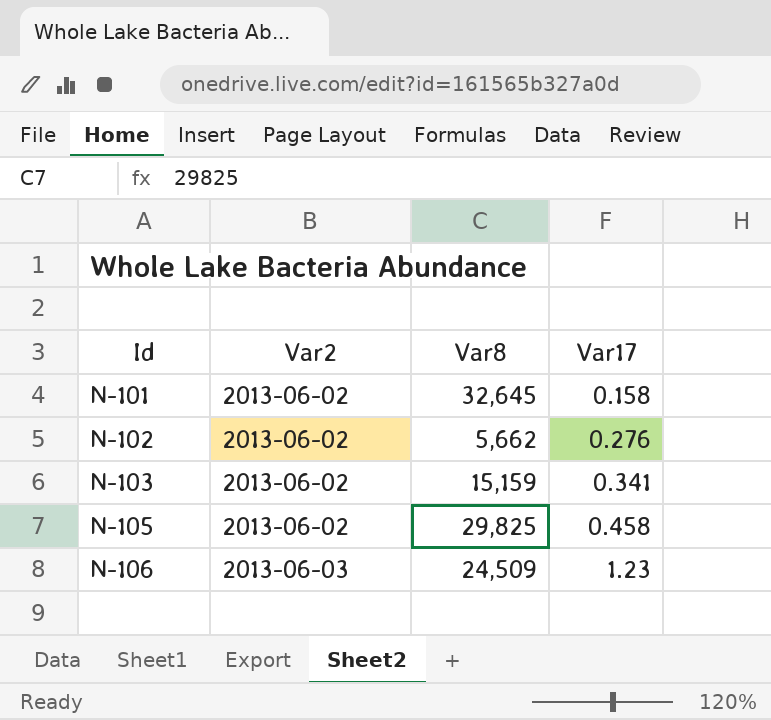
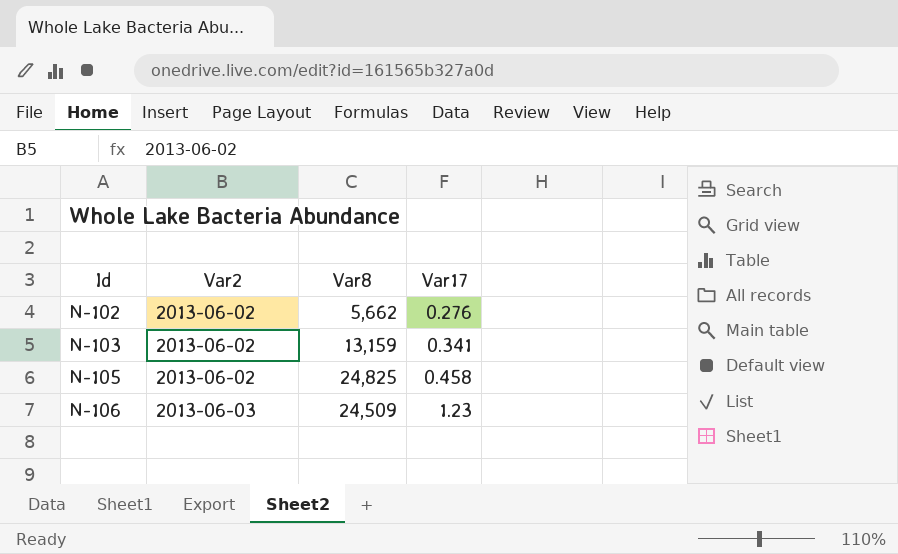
row N-101: 2013-06-02 | 32,645 | 0.158 -> none
N-103 | Var8: 15,159 -> 13,159
N-105 | Var8: 29,825 -> 24,825

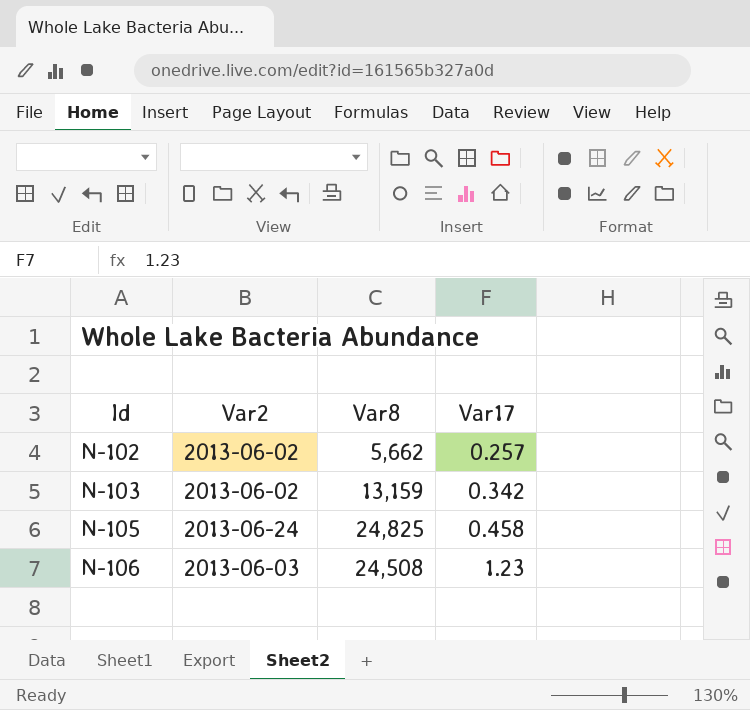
N-102 | Var17: 0.276 -> 0.257
N-103 | Var17: 0.341 -> 0.342
N-105 | Var2: 2013-06-02 -> 2013-06-24
N-106 | Var8: 24,509 -> 24,508

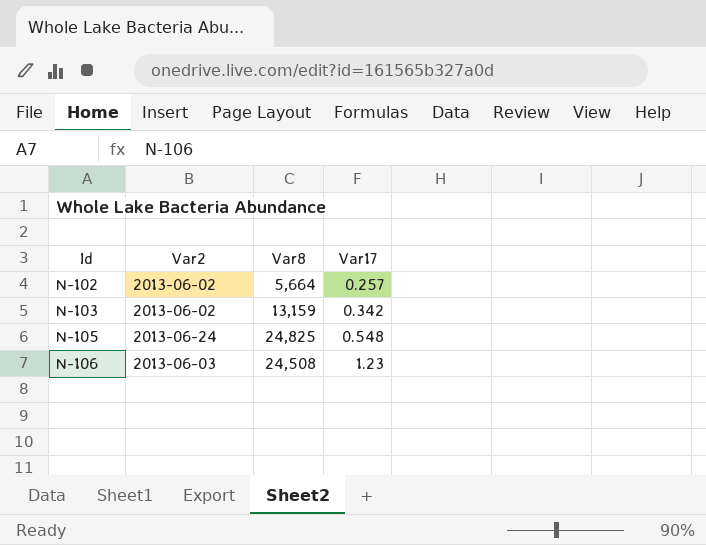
N-102 | Var8: 5,662 -> 5,664
N-105 | Var17: 0.458 -> 0.548

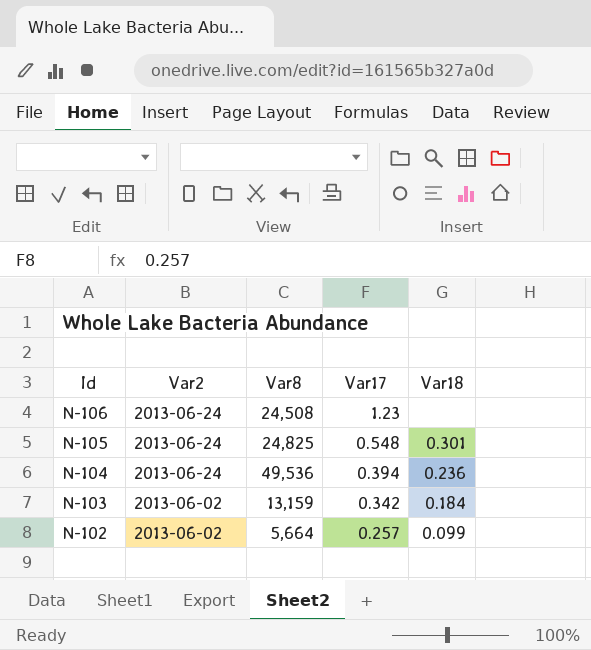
row order: Id ascending -> Id descending
column Var18 | position: none -> 5
N-106 | Var2: 2013-06-03 -> 2013-06-24
row N-104: none -> 2013-06-24 | 49,536 | 0.394 | 0.236

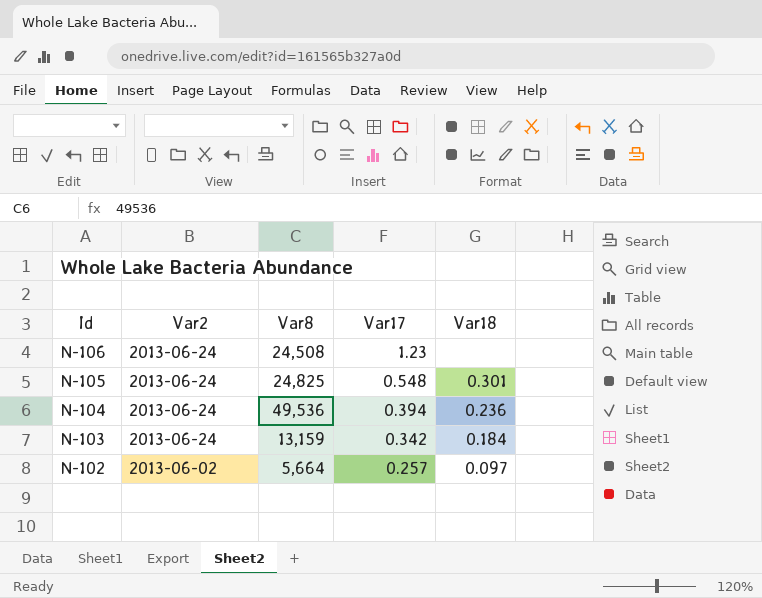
N-103 | Var2: 2013-06-02 -> 2013-06-24
N-102 | Var18: 0.099 -> 0.097

